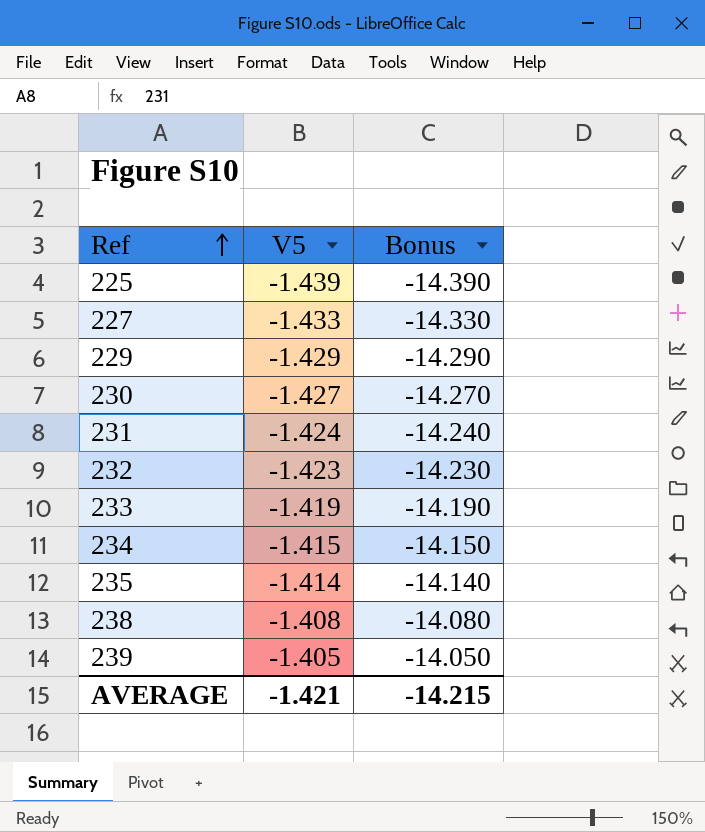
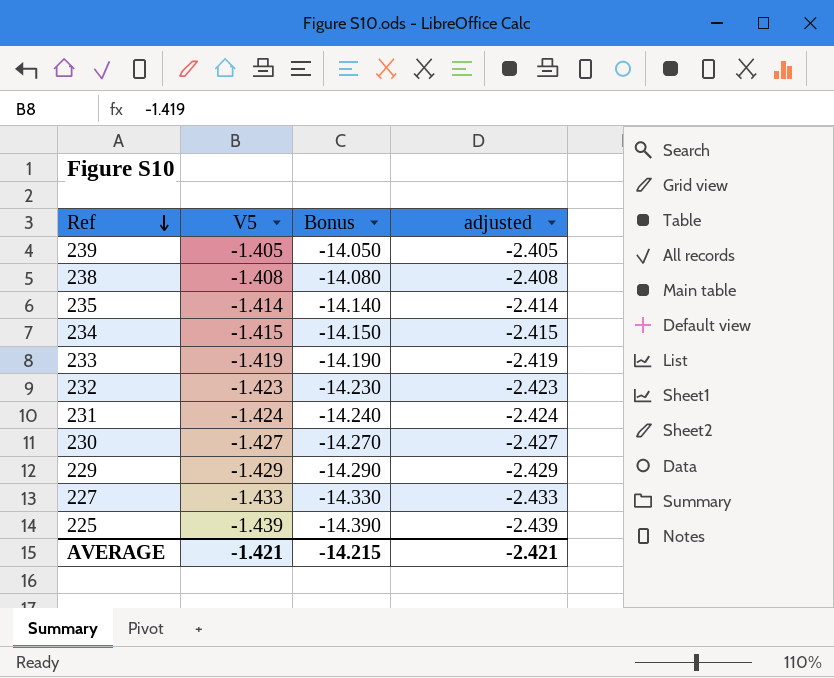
row order: Ref ascending -> Ref descending
column adjusted | formula: none -> [V5] - 1

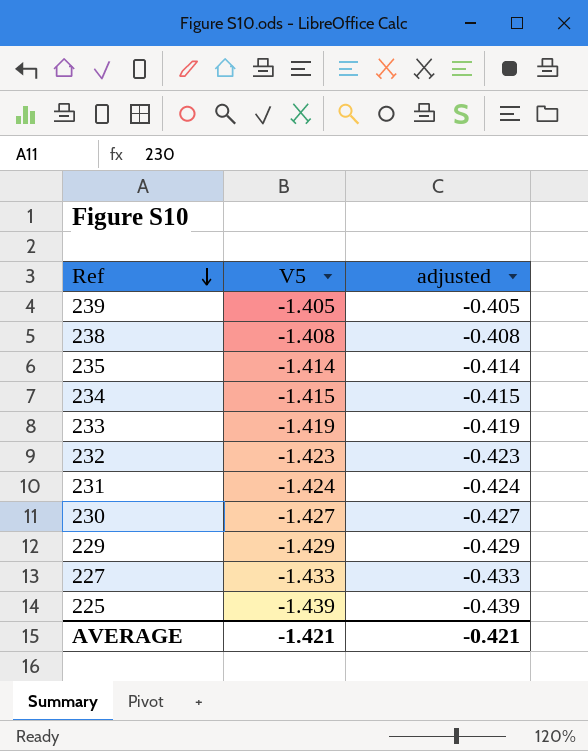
column Bonus | formula: [V5] * 10 -> none
column adjusted | formula: [V5] - 1 -> [V5] + 1
AVERAGE | adjusted: -2.421 -> -0.421

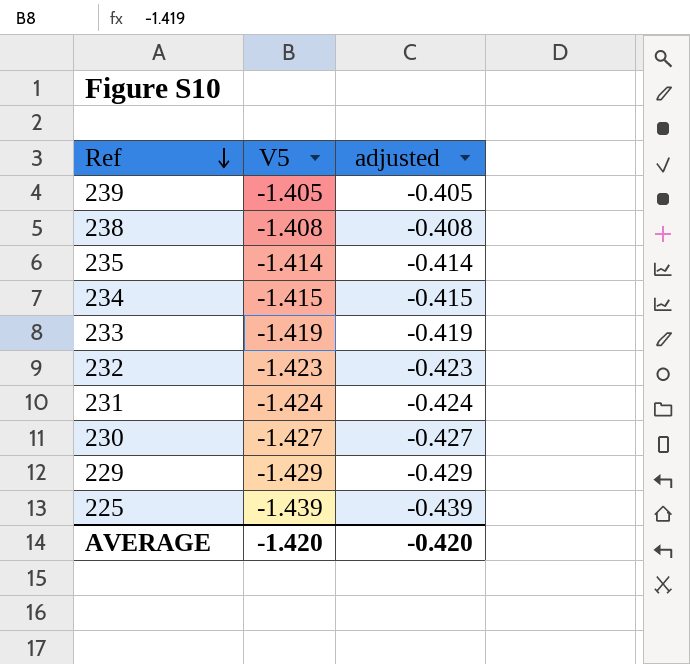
row 227: -1.433 | -0.433 -> none
AVERAGE | V5: -1.421 -> -1.420
AVERAGE | adjusted: -0.421 -> -0.420

